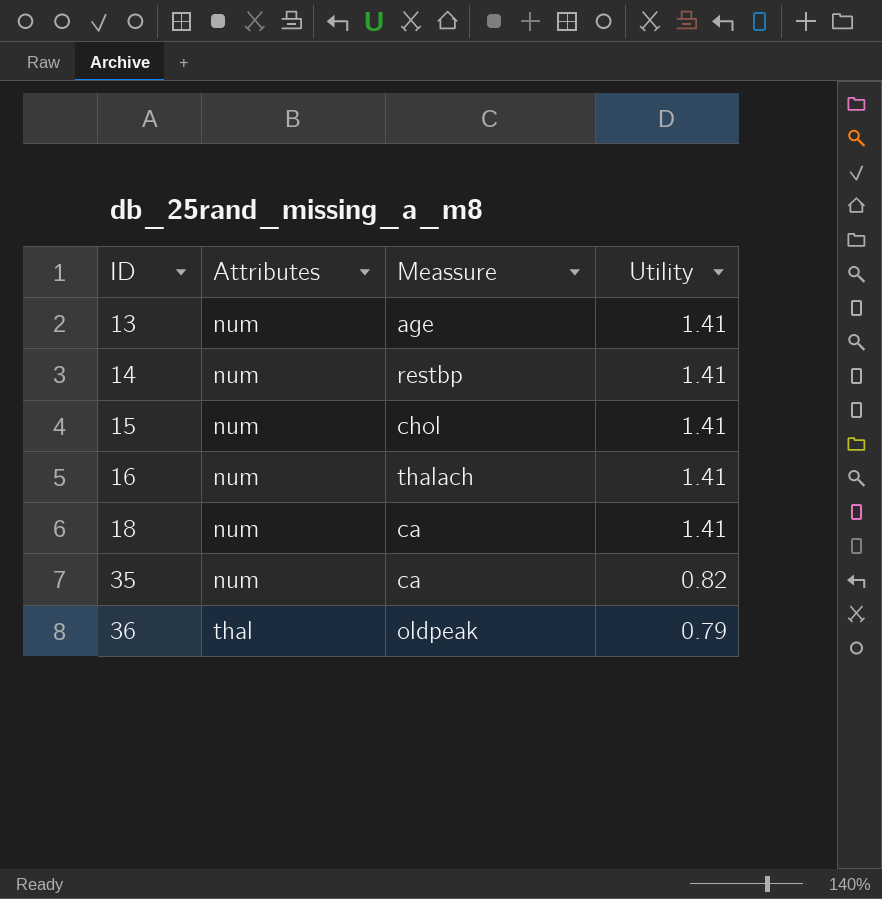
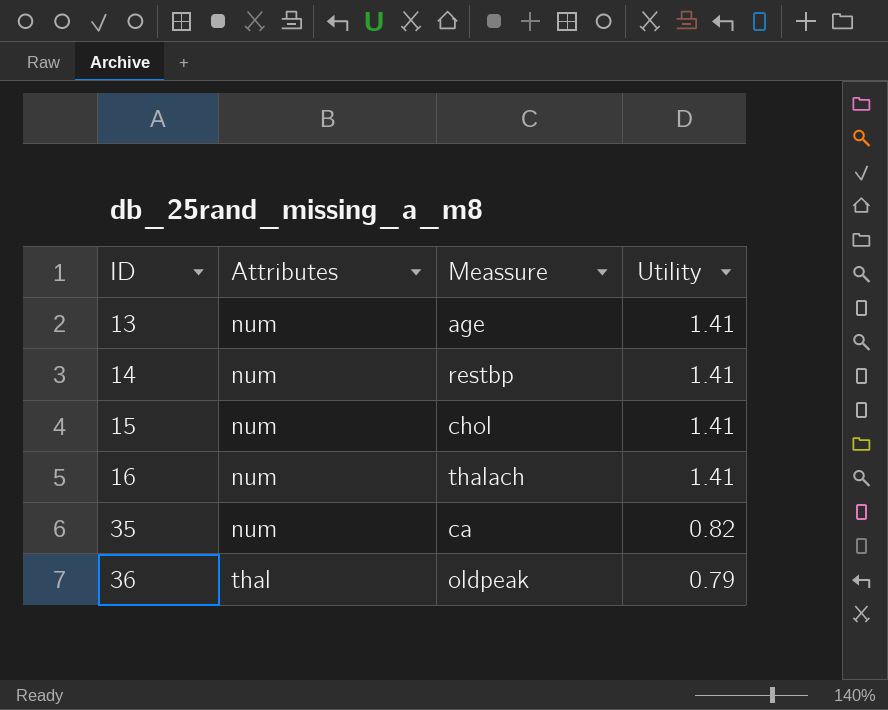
row 18: num | ca | 1.41 -> none

